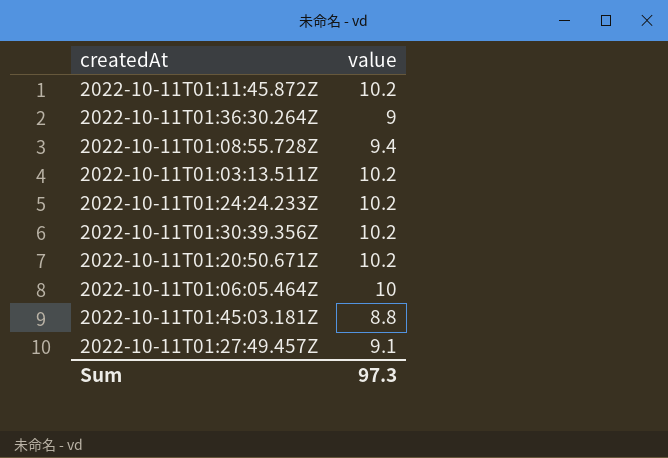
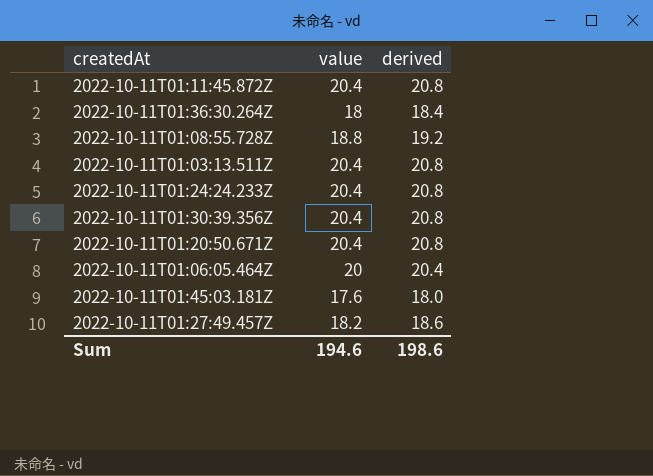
column derived | formula: none -> [value] * 1.02
2022-10-11T01:11:45.872Z | value: 10.2 -> 20.4
2022-10-11T01:36:30.264Z | value: 9 -> 18
2022-10-11T01:08:55.728Z | value: 9.4 -> 18.8
2022-10-11T01:03:13.511Z | value: 10.2 -> 20.4
2022-10-11T01:24:24.233Z | value: 10.2 -> 20.4
2022-10-11T01:30:39.356Z | value: 10.2 -> 20.4
2022-10-11T01:20:50.671Z | value: 10.2 -> 20.4
2022-10-11T01:06:05.464Z | value: 10 -> 20
2022-10-11T01:45:03.181Z | value: 8.8 -> 17.6
2022-10-11T01:27:49.457Z | value: 9.1 -> 18.2
Sum | value: 97.3 -> 194.6

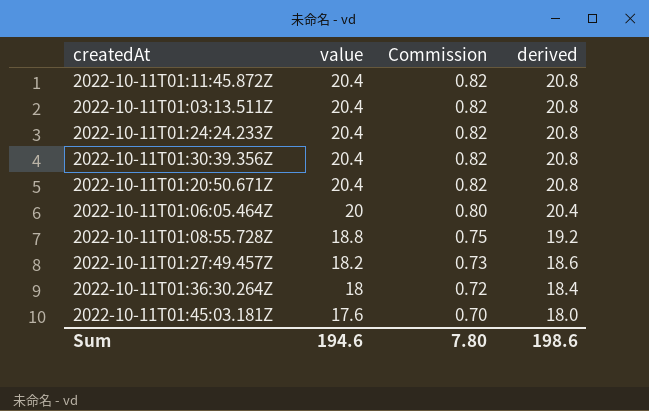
row order: none -> value descending
column Commission | formula: none -> [value] * 0.04

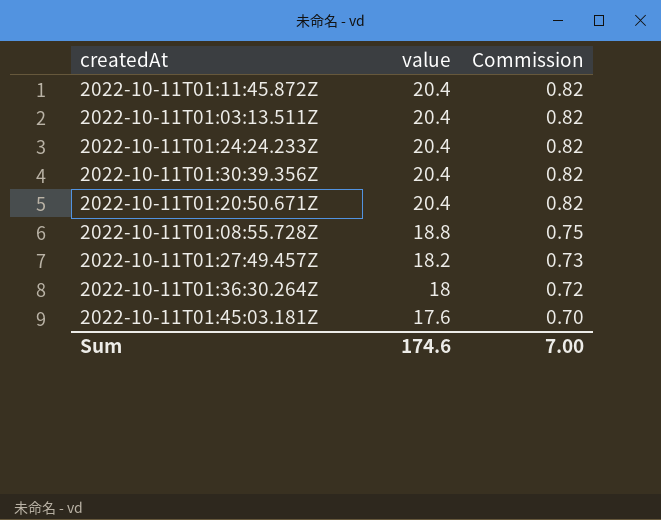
column derived | formula: [value] * 1.02 -> none
row 2022-10-11T01:06:05.464Z: 20 | 0.80 | 20.4 -> none
Sum | value: 194.6 -> 174.6
Sum | Commission: 7.80 -> 7.00

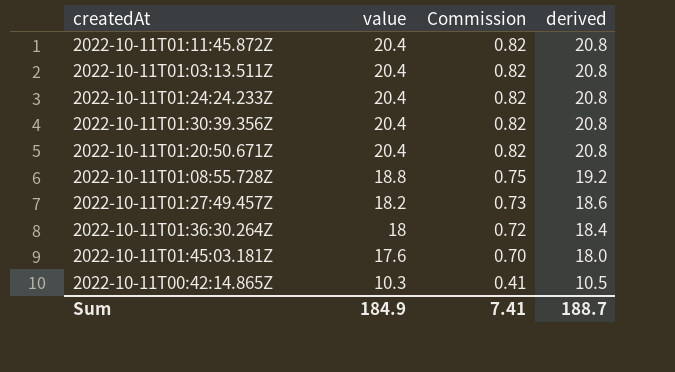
column derived | formula: none -> [value] * 1.02
row 2022-10-11T00:42:14.865Z: none -> 10.3 | 0.41 | 10.5
Sum | value: 174.6 -> 184.9
Sum | Commission: 7.00 -> 7.41

